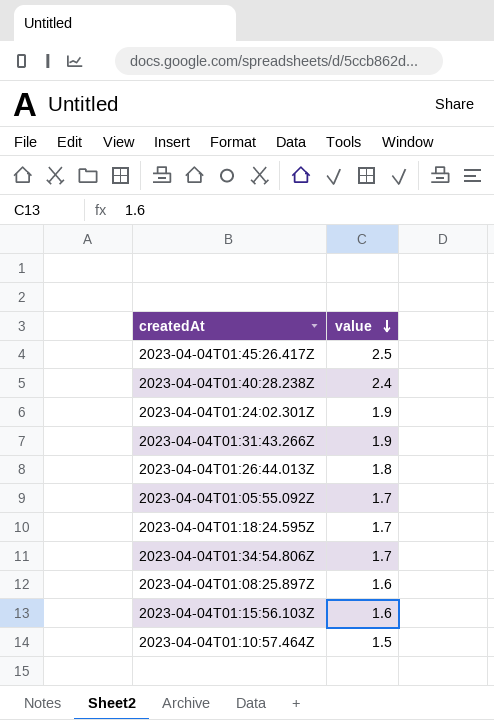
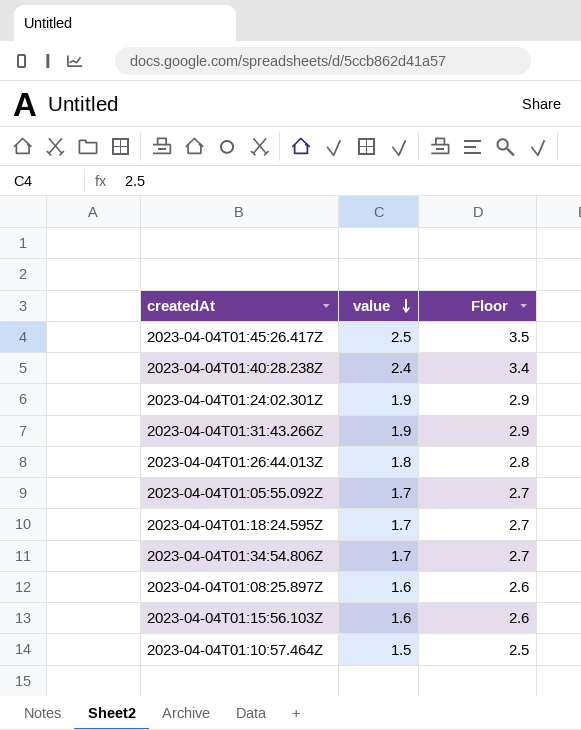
column Floor | formula: none -> [value] + 1

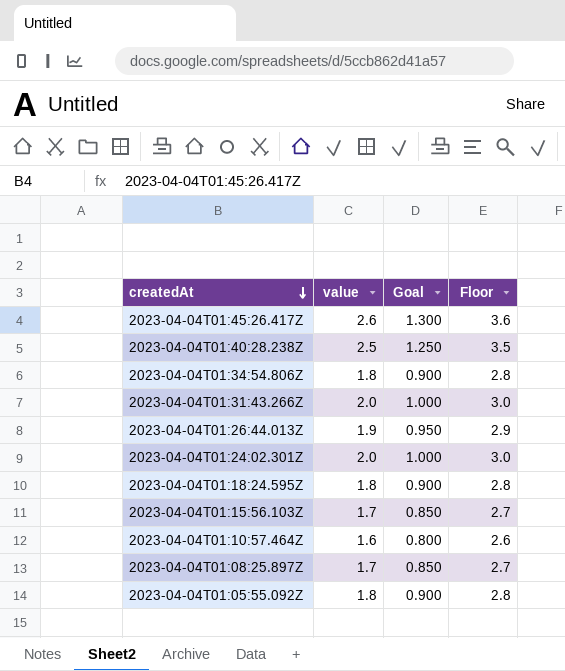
row order: value descending -> createdAt descending
column Goal | formula: none -> [value] * 0.5
2023-04-04T01:45:26.417Z | value: 2.5 -> 2.6
2023-04-04T01:45:26.417Z | Floor: 3.5 -> 3.6
2023-04-04T01:40:28.238Z | value: 2.4 -> 2.5
2023-04-04T01:40:28.238Z | Floor: 3.4 -> 3.5
2023-04-04T01:34:54.806Z | value: 1.7 -> 1.8
2023-04-04T01:34:54.806Z | Floor: 2.7 -> 2.8
2023-04-04T01:31:43.266Z | value: 1.9 -> 2.0
2023-04-04T01:31:43.266Z | Floor: 2.9 -> 3.0
2023-04-04T01:26:44.013Z | value: 1.8 -> 1.9
2023-04-04T01:26:44.013Z | Floor: 2.8 -> 2.9
2023-04-04T01:24:02.301Z | value: 1.9 -> 2.0
2023-04-04T01:24:02.301Z | Floor: 2.9 -> 3.0
2023-04-04T01:18:24.595Z | value: 1.7 -> 1.8
2023-04-04T01:18:24.595Z | Floor: 2.7 -> 2.8
2023-04-04T01:15:56.103Z | value: 1.6 -> 1.7
2023-04-04T01:15:56.103Z | Floor: 2.6 -> 2.7
2023-04-04T01:10:57.464Z | value: 1.5 -> 1.6
2023-04-04T01:10:57.464Z | Floor: 2.5 -> 2.6
2023-04-04T01:08:25.897Z | value: 1.6 -> 1.7
2023-04-04T01:08:25.897Z | Floor: 2.6 -> 2.7
2023-04-04T01:05:55.092Z | value: 1.7 -> 1.8
2023-04-04T01:05:55.092Z | Floor: 2.7 -> 2.8

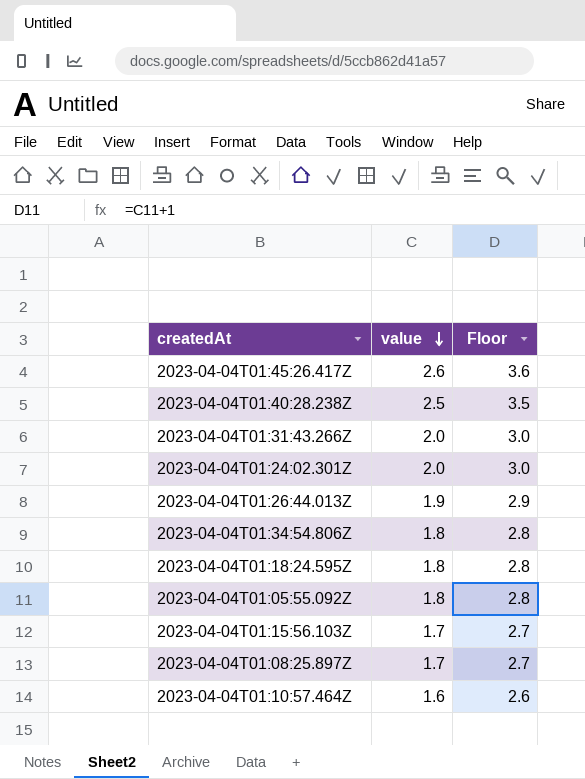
row order: createdAt descending -> value descending
column Goal | formula: [value] * 0.5 -> none

